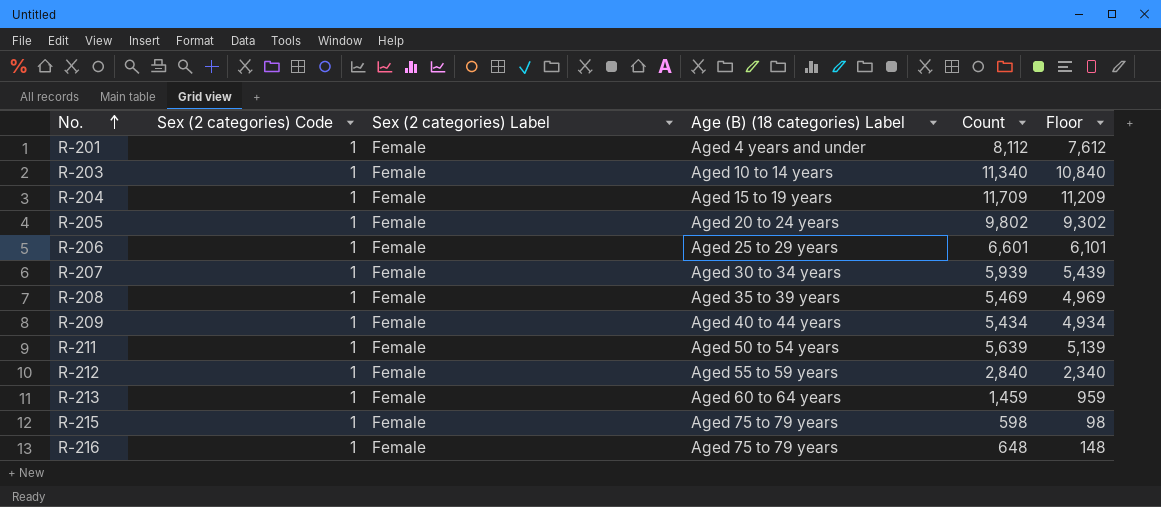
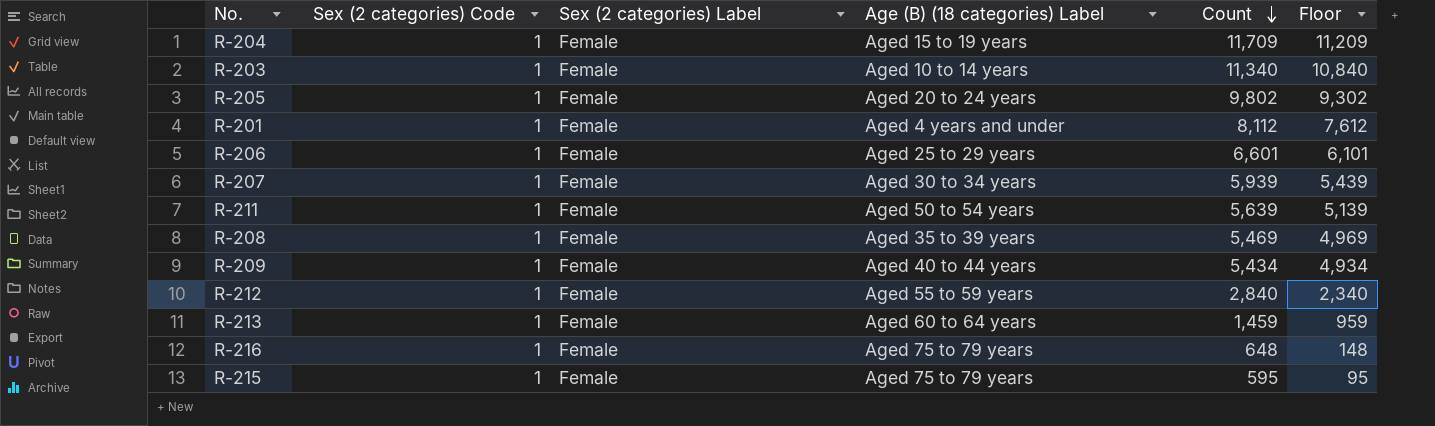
row order: No. ascending -> Count descending
R-215 | Count: 598 -> 595
R-215 | Floor: 98 -> 95

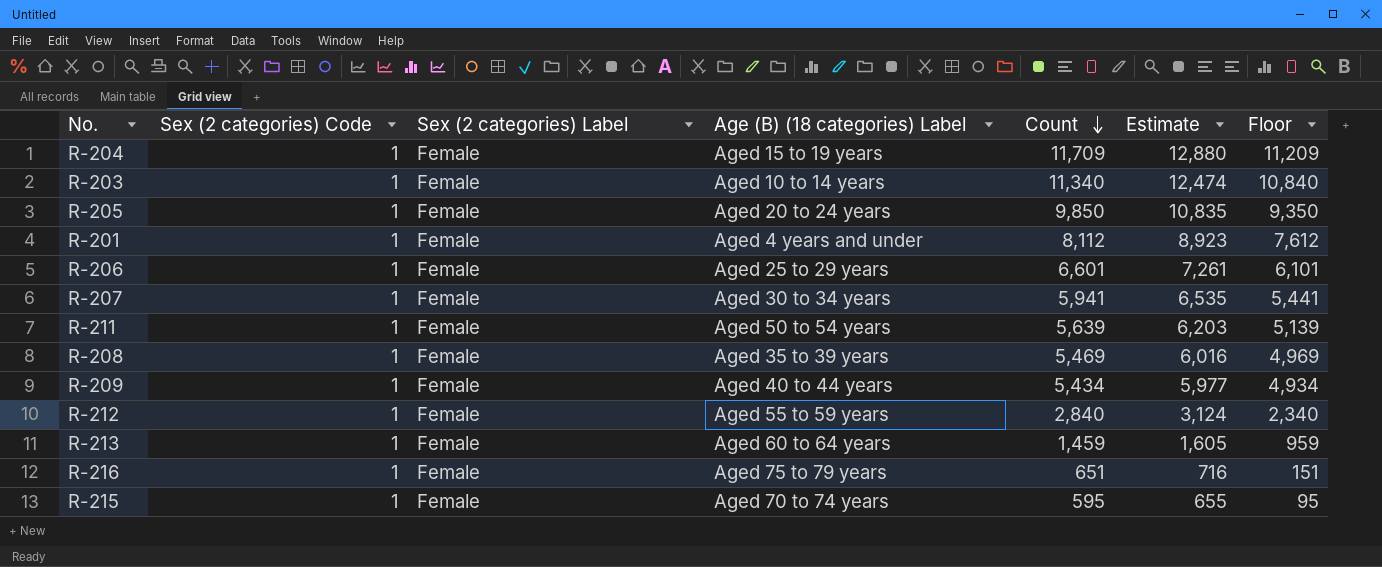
column Estimate | formula: none -> [Count] * 1.1
R-205 | Count: 9,802 -> 9,850
R-205 | Floor: 9,302 -> 9,350
R-207 | Count: 5,939 -> 5,941
R-207 | Floor: 5,439 -> 5,441
R-216 | Count: 648 -> 651
R-216 | Floor: 148 -> 151
R-215 | Age (B) (18 categories) Label: Aged 75 to 79 years -> Aged 70 to 74 years

